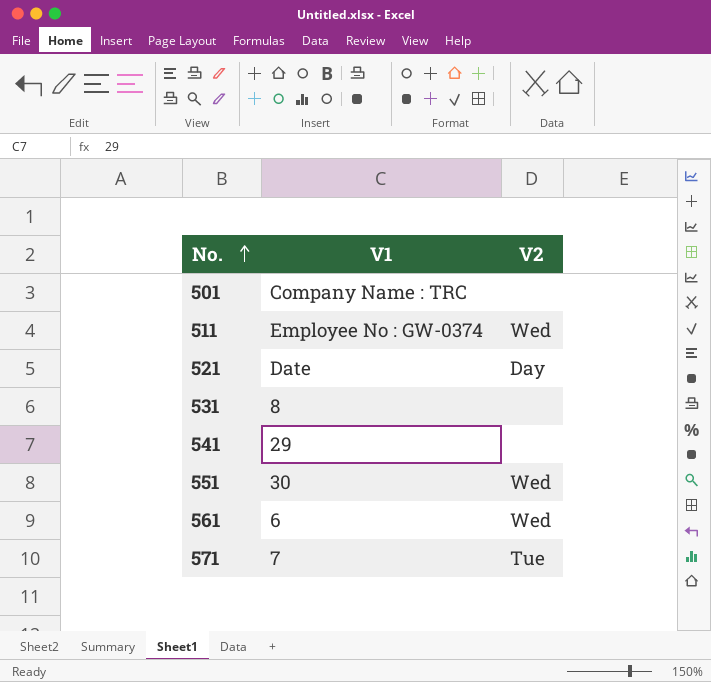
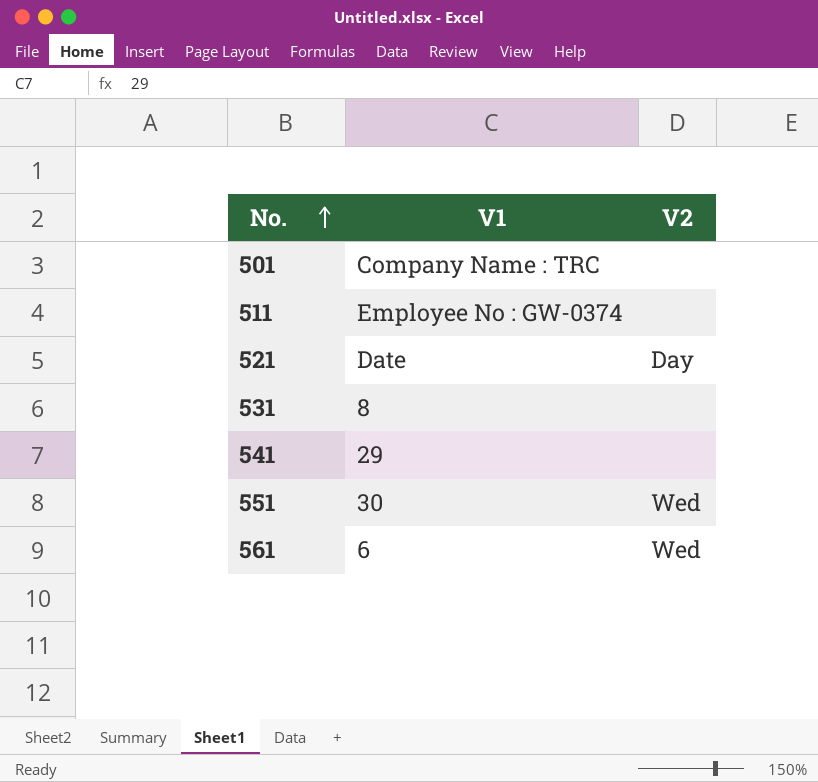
row 571: 7 | Tue -> none
511 | V2: Wed -> none

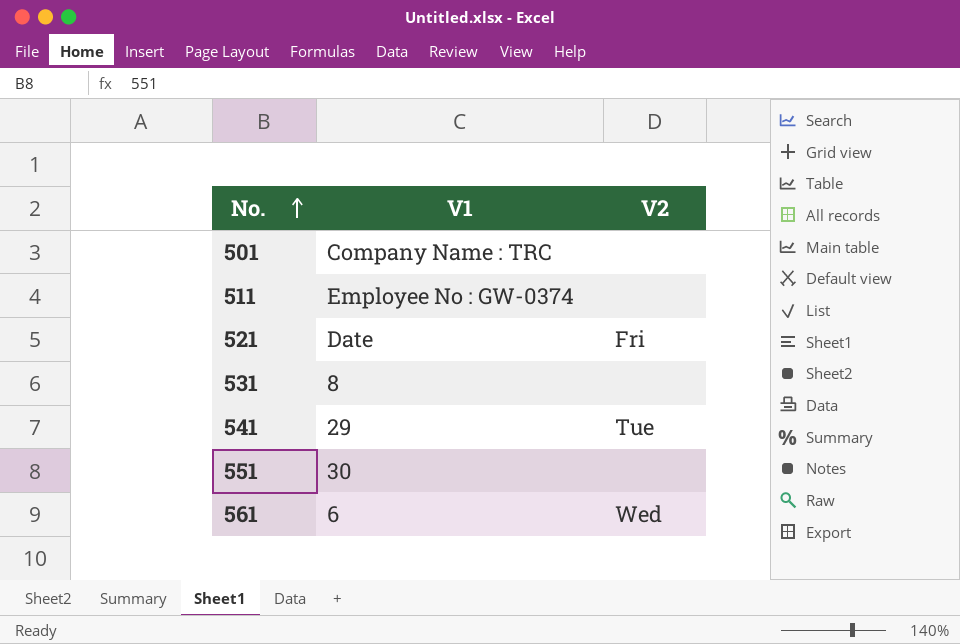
521 | V2: Day -> Fri
541 | V2: none -> Tue
551 | V2: Wed -> none

